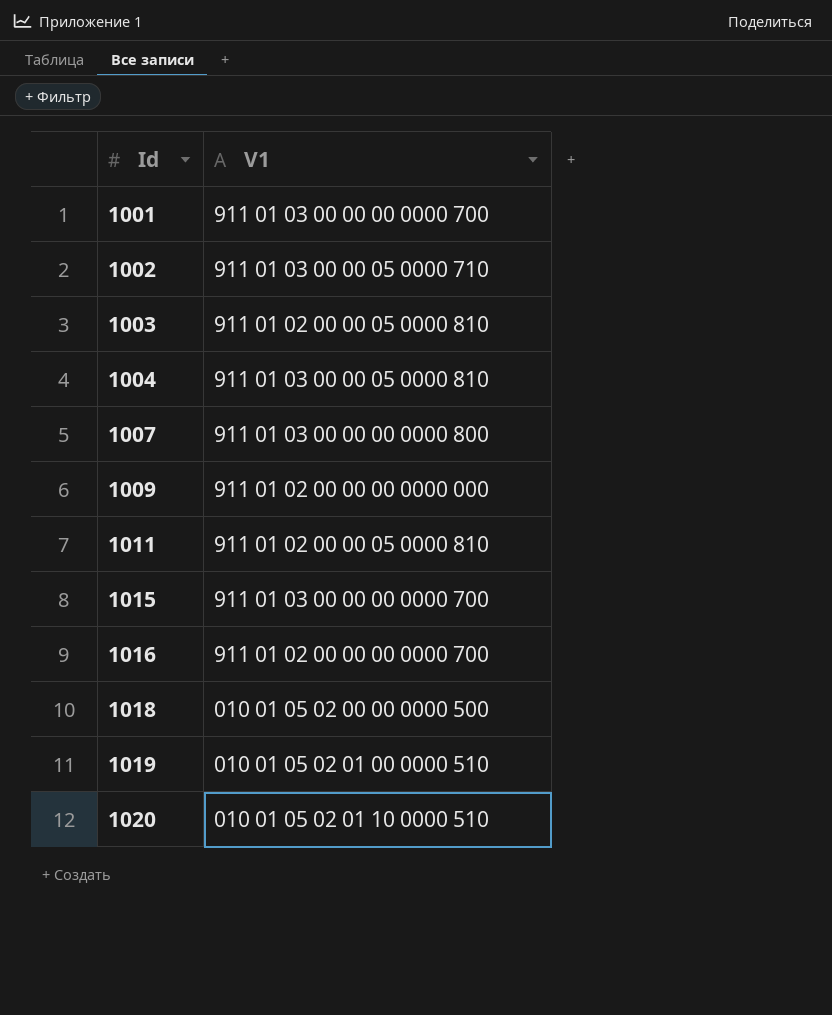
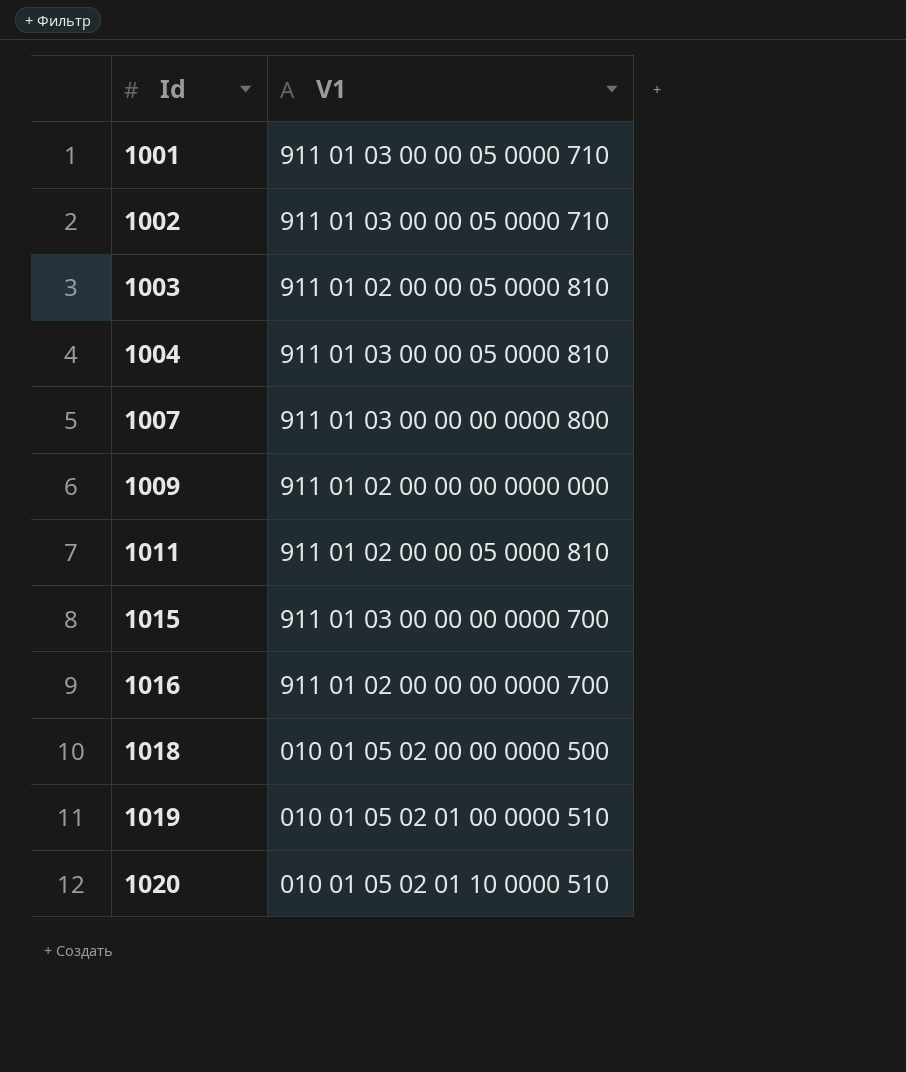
1001 | V1: 911 01 03 00 00 00 0000 700 -> 911 01 03 00 00 05 0000 710

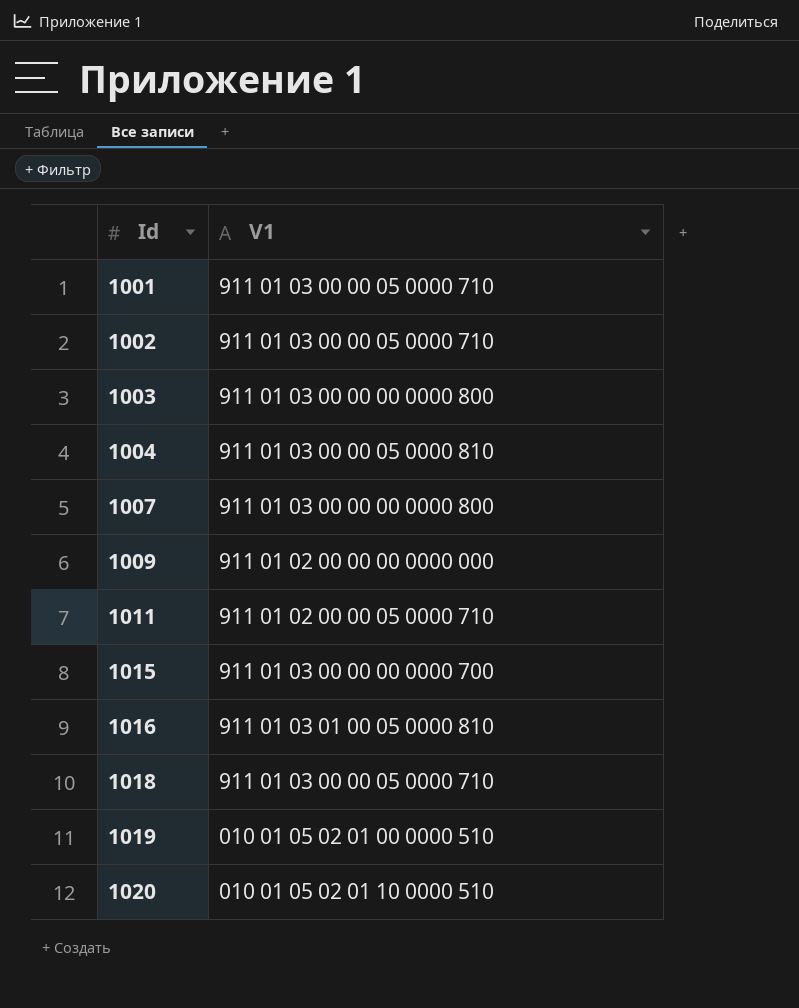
1003 | V1: 911 01 02 00 00 05 0000 810 -> 911 01 03 00 00 00 0000 800
1011 | V1: 911 01 02 00 00 05 0000 810 -> 911 01 02 00 00 05 0000 710
1016 | V1: 911 01 02 00 00 00 0000 700 -> 911 01 03 01 00 05 0000 810
1018 | V1: 010 01 05 02 00 00 0000 500 -> 911 01 03 00 00 05 0000 710

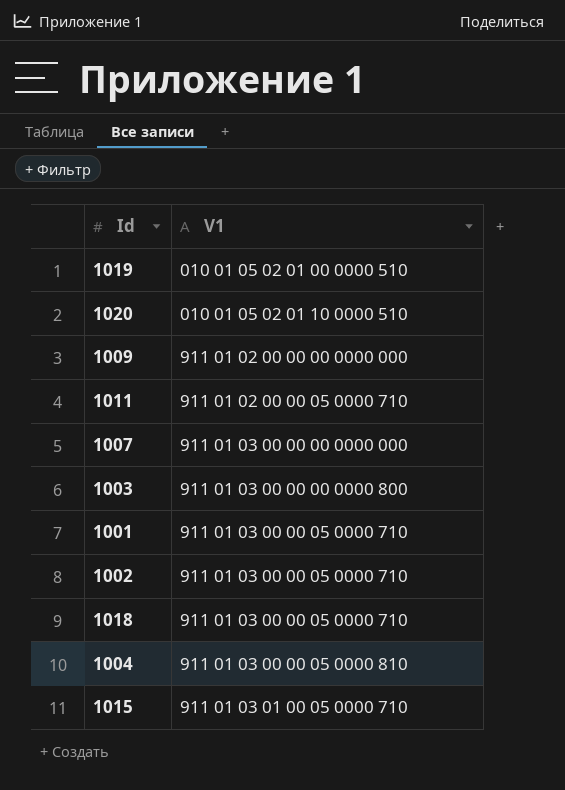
row order: Id ascending -> V1 ascending
row 1016: 911 01 03 01 00 05 0000 810 -> none
1007 | V1: 911 01 03 00 00 00 0000 800 -> 911 01 03 00 00 00 0000 000
1015 | V1: 911 01 03 00 00 00 0000 700 -> 911 01 03 01 00 05 0000 710

